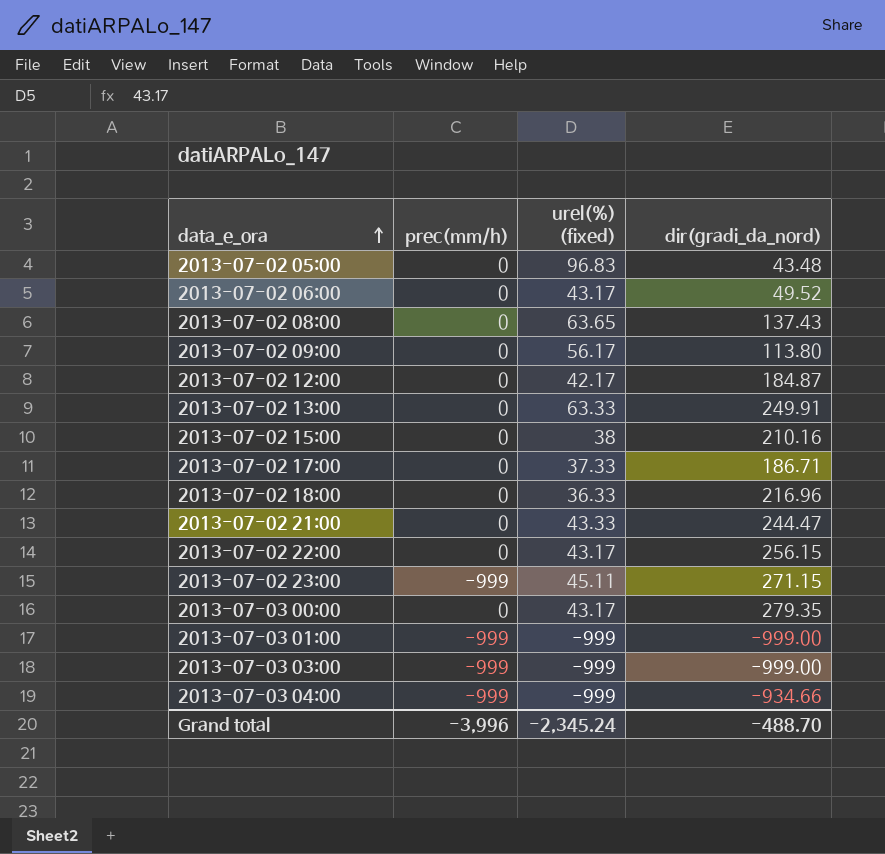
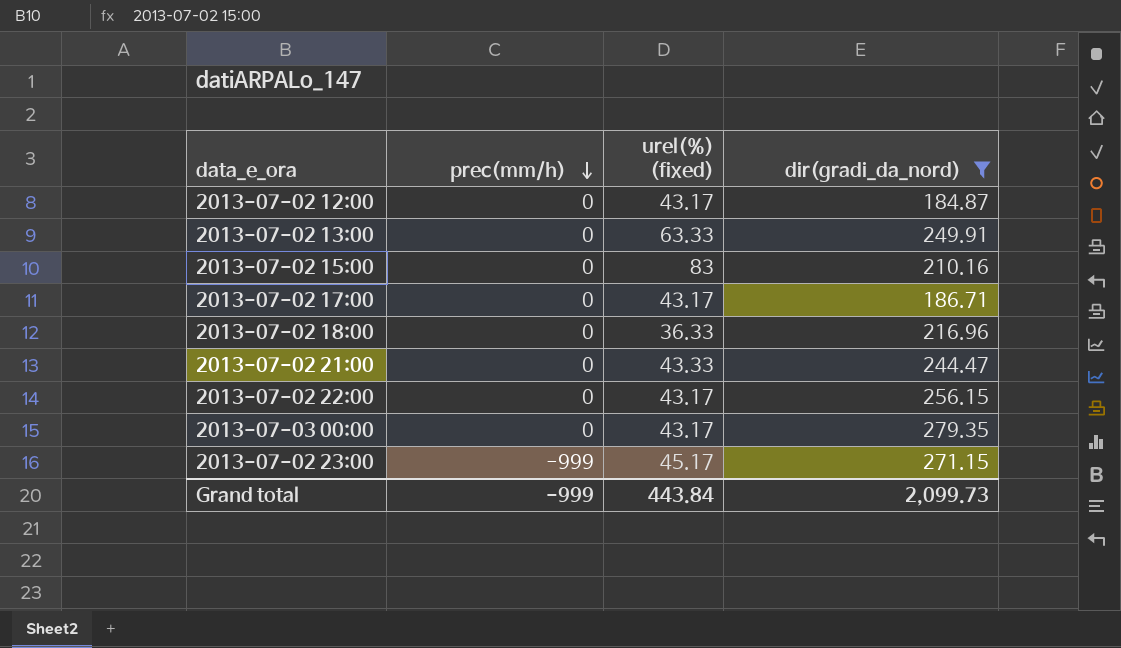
filter: none -> dir(gradi_da_nord) >= 184.87
row order: data_e_ora ascending -> prec(mm/h) descending
2013-07-02 12:00 | urel(%) (fixed): 42.17 -> 43.17
2013-07-02 15:00 | urel(%) (fixed): 38 -> 83
2013-07-02 17:00 | urel(%) (fixed): 37.33 -> 43.17
2013-07-02 23:00 | urel(%) (fixed): 45.11 -> 45.17
Grand total | prec(mm/h): -3,996 -> -999
Grand total | urel(%) (fixed): -2,345.24 -> 443.84
Grand total | dir(gradi_da_nord): -488.70 -> 2,099.73

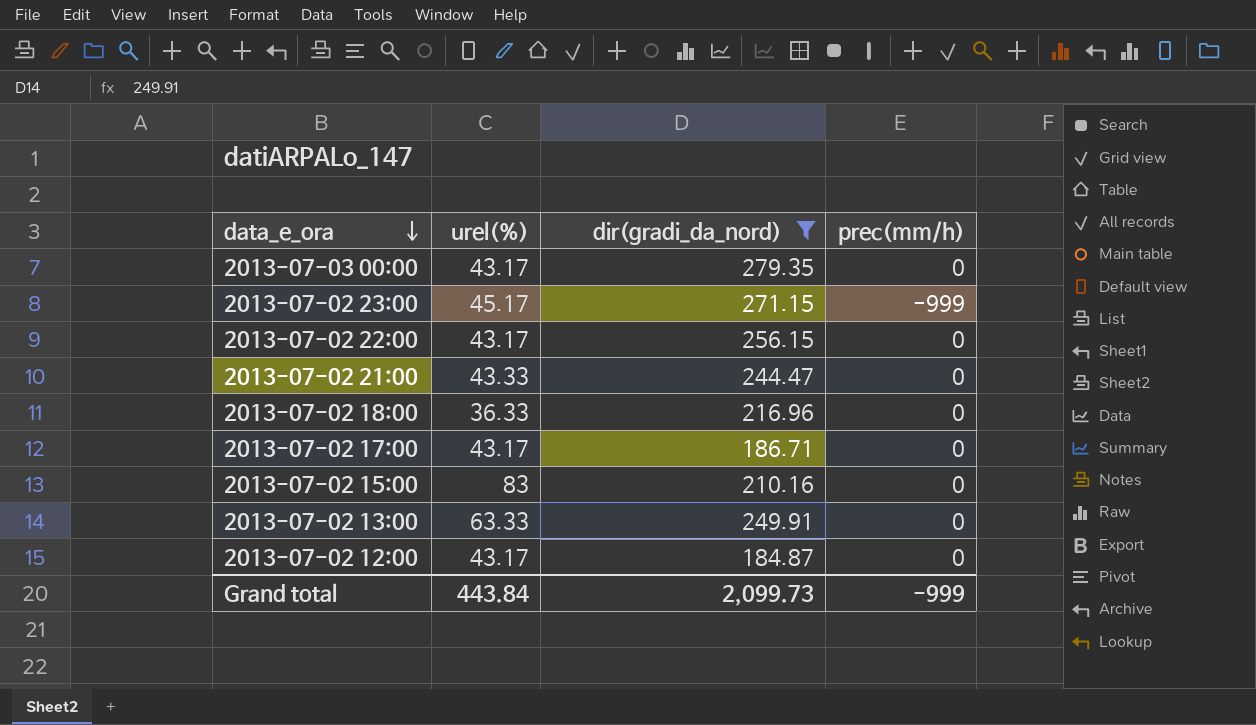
row order: prec(mm/h) descending -> data_e_ora descending
column name: urel(%) (fixed) -> urel(%)
column prec(mm/h) | position: 2 -> 4

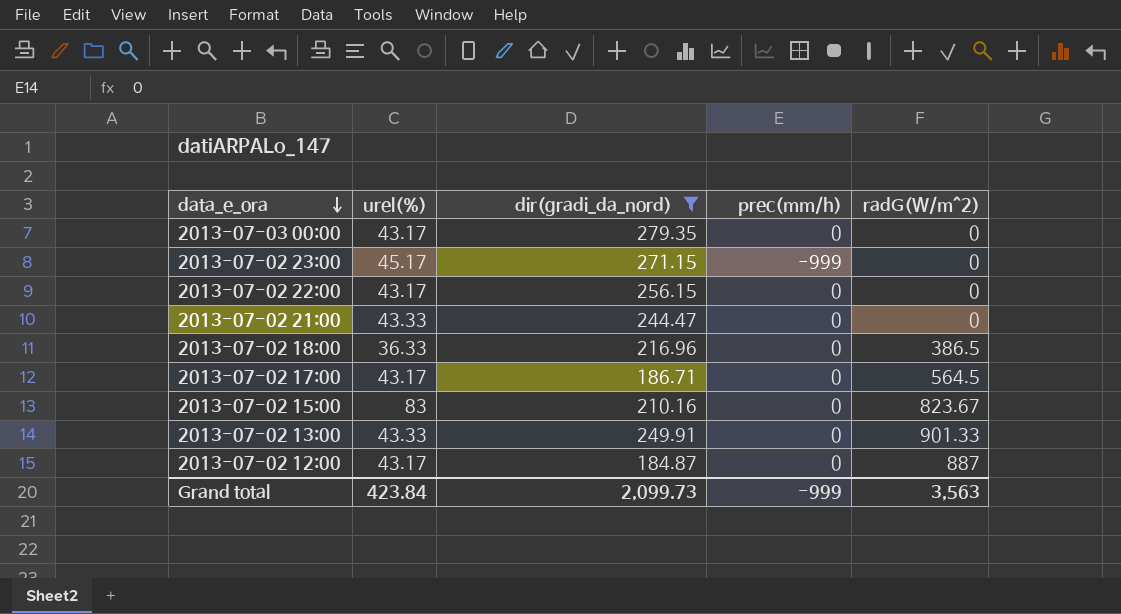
column radG(W/m^2) | position: none -> 5
2013-07-02 13:00 | urel(%): 63.33 -> 43.33
Grand total | urel(%): 443.84 -> 423.84

